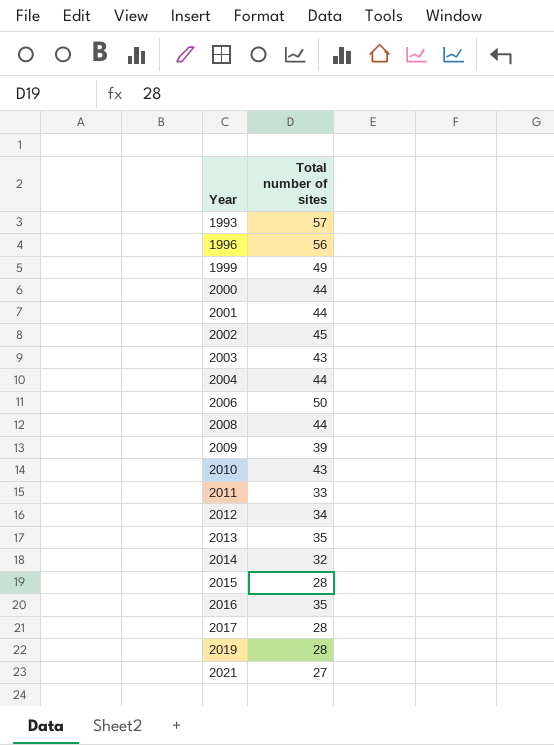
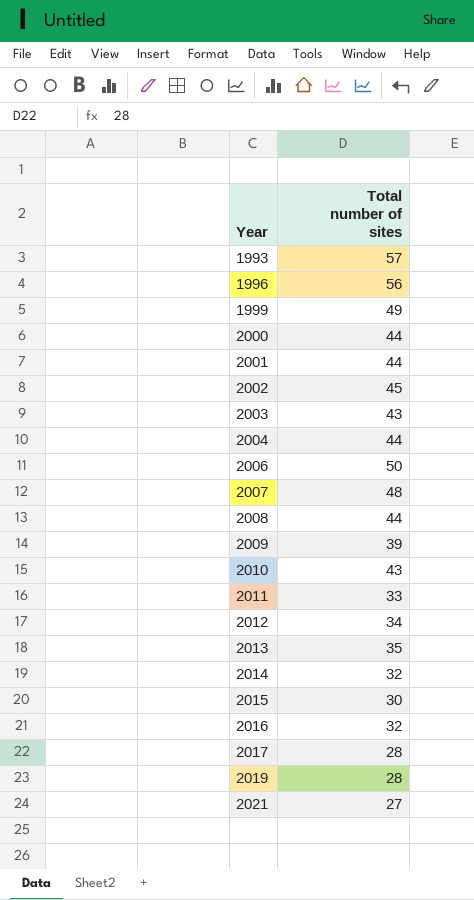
row 2007: none -> 48
2015 | Total number of sites: 28 -> 30
2016 | Total number of sites: 35 -> 32

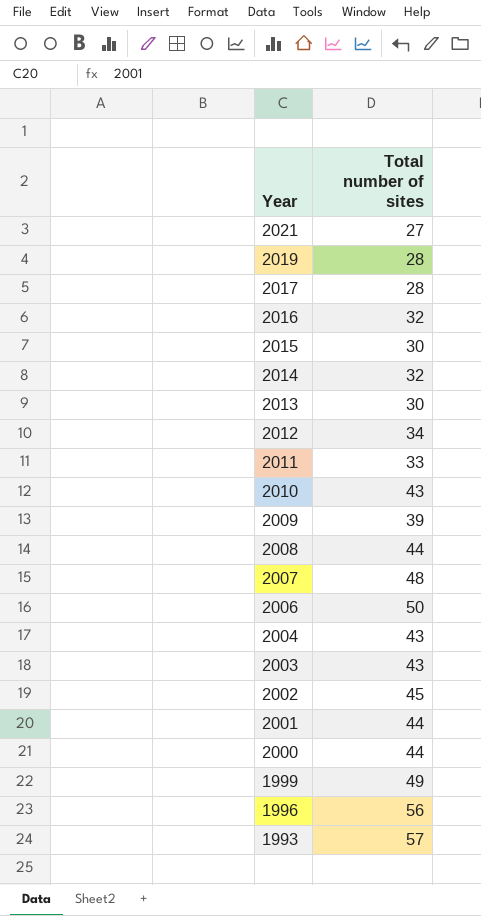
row order: Year ascending -> Year descending
2013 | Total number of sites: 35 -> 30
2004 | Total number of sites: 44 -> 43

